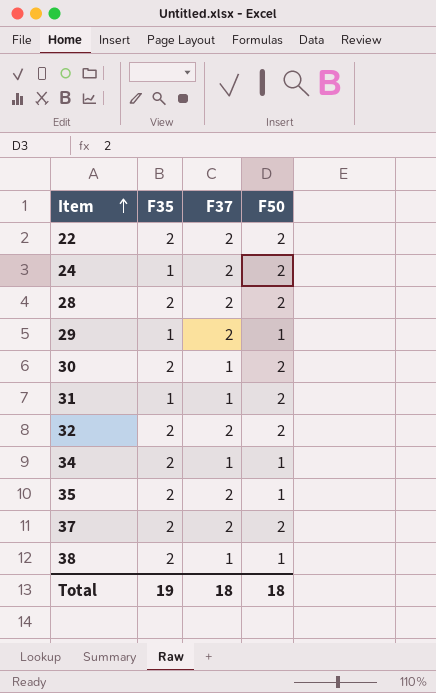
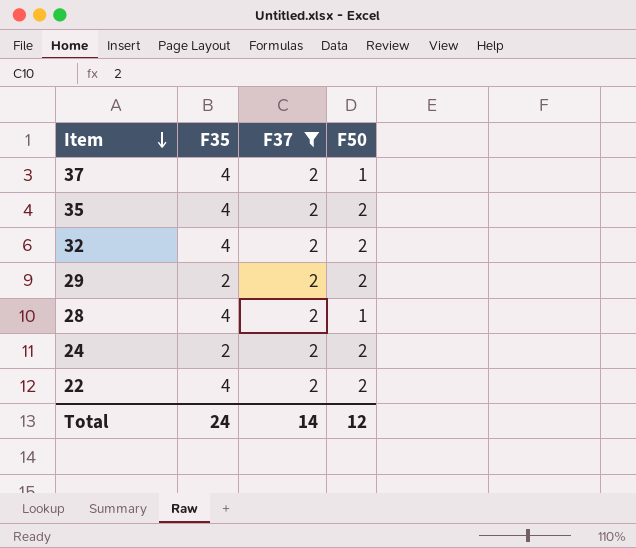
filter: none -> F37 = 2
row order: Item ascending -> Item descending
37 | F35: 2 -> 4
37 | F50: 2 -> 1
35 | F35: 2 -> 4
35 | F50: 1 -> 2
32 | F35: 2 -> 4
29 | F35: 1 -> 2
29 | F50: 1 -> 2
28 | F35: 2 -> 4
28 | F50: 2 -> 1
24 | F35: 1 -> 2
22 | F35: 2 -> 4
Total | F35: 19 -> 24
Total | F37: 18 -> 14
Total | F50: 18 -> 12

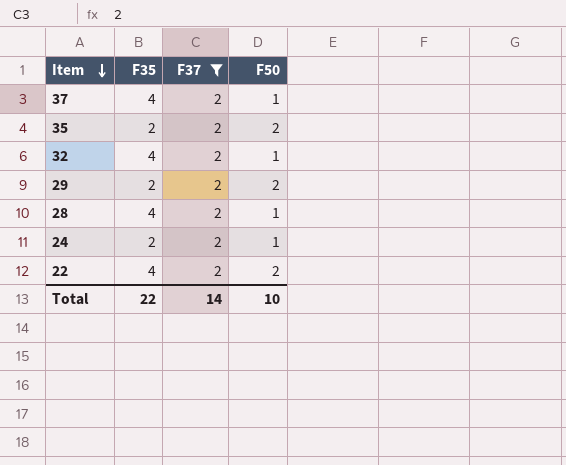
35 | F35: 4 -> 2
32 | F50: 2 -> 1
24 | F50: 2 -> 1
Total | F35: 24 -> 22
Total | F50: 12 -> 10

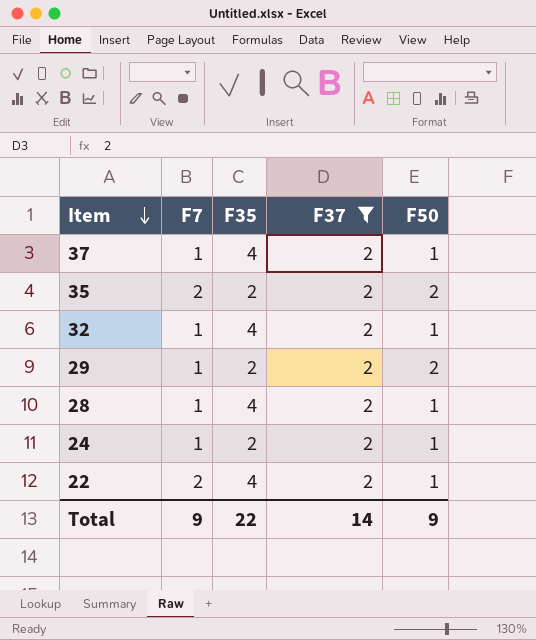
column F7 | position: none -> 2
22 | F50: 2 -> 1
Total | F50: 10 -> 9

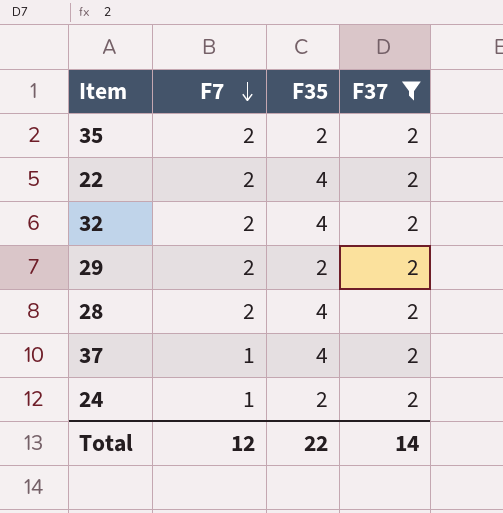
row order: Item descending -> F7 descending
column F50 | position: 5 -> none
32 | F7: 1 -> 2
29 | F7: 1 -> 2
28 | F7: 1 -> 2
Total | F7: 9 -> 12

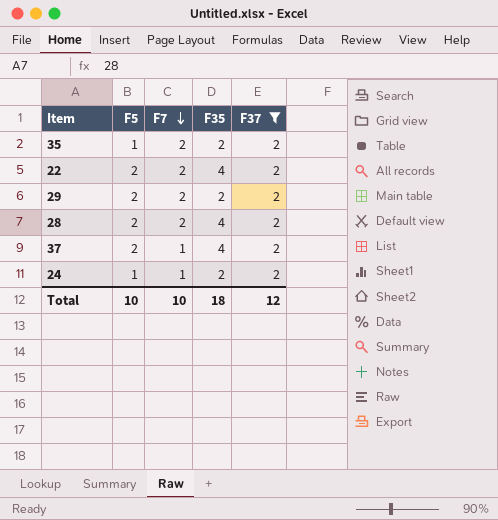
column F5 | position: none -> 2
row 32: 2 | 4 | 2 -> none
Total | F7: 12 -> 10
Total | F35: 22 -> 18
Total | F37: 14 -> 12

